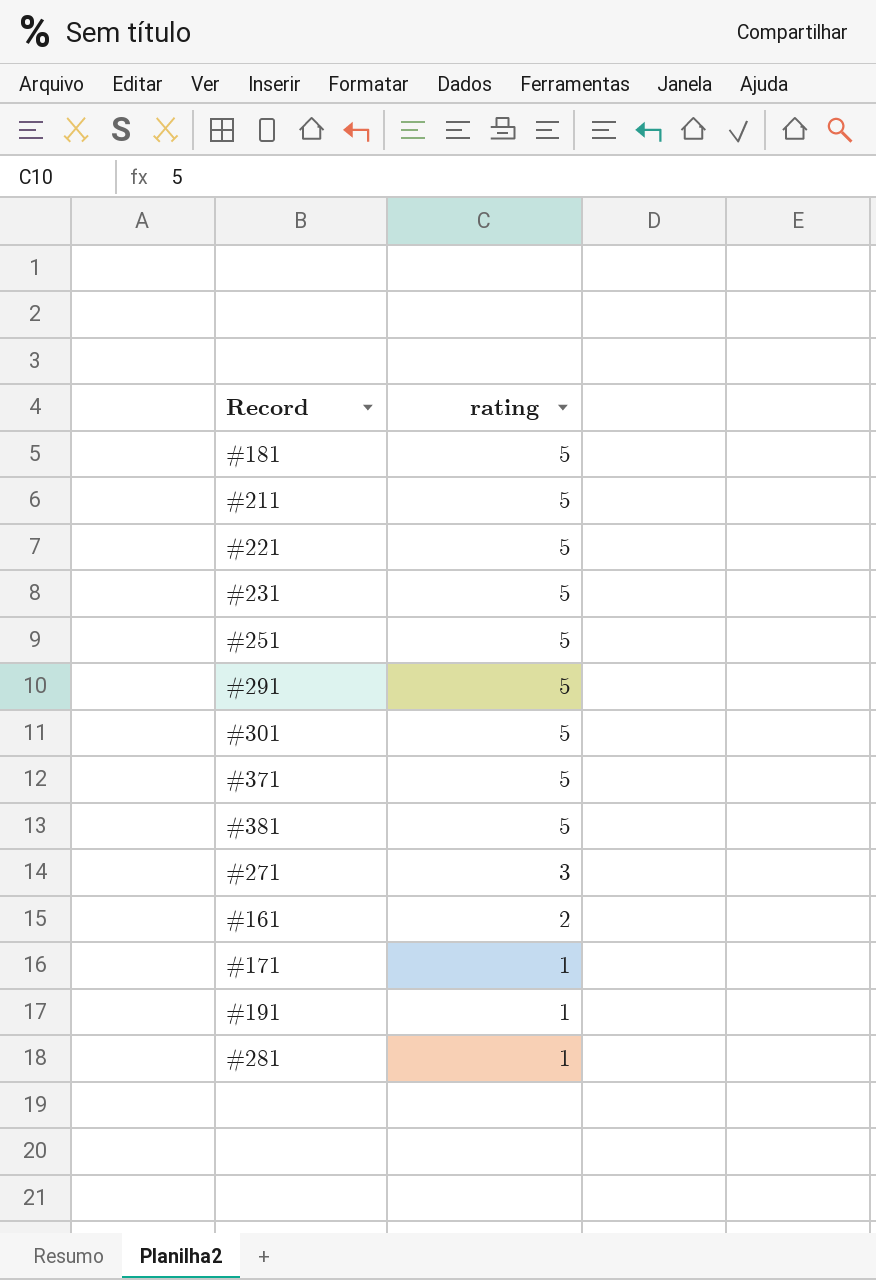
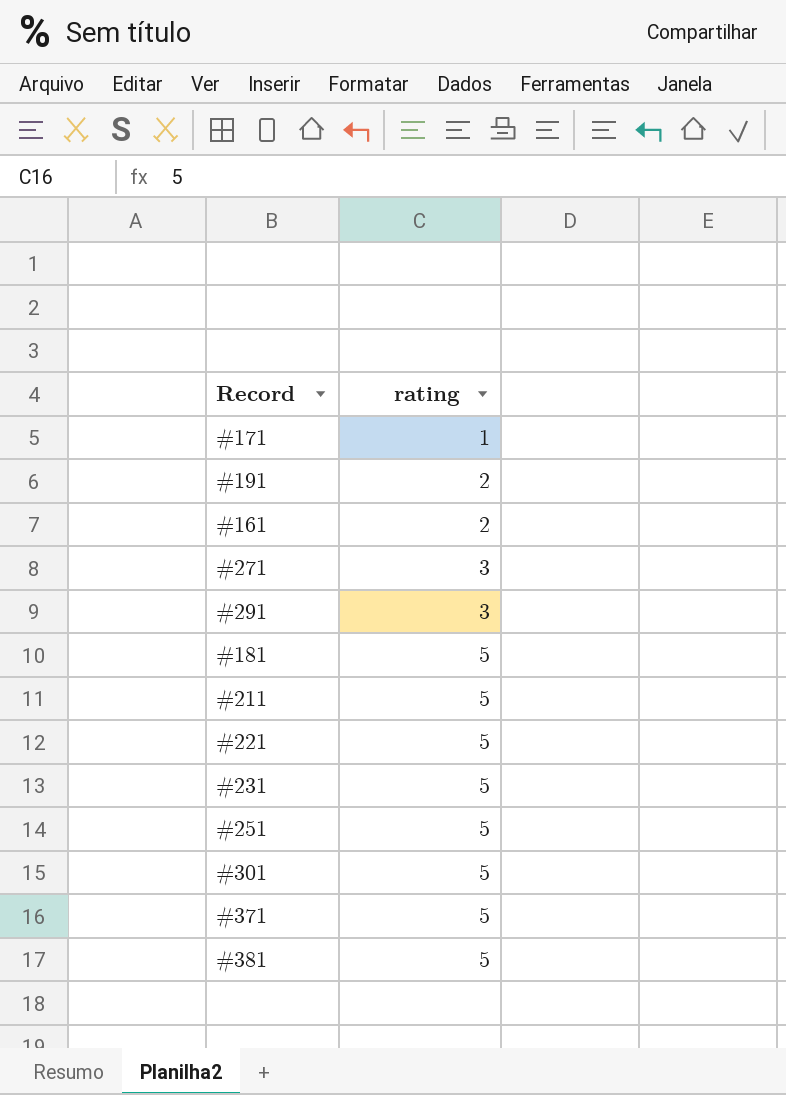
row order: rating descending -> rating ascending
row #281: 1 -> none
#191 | rating: 1 -> 2
#291 | rating: 5 -> 3

